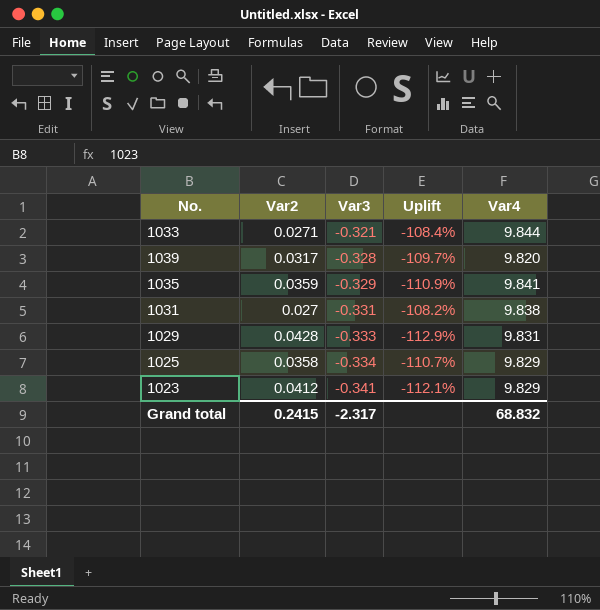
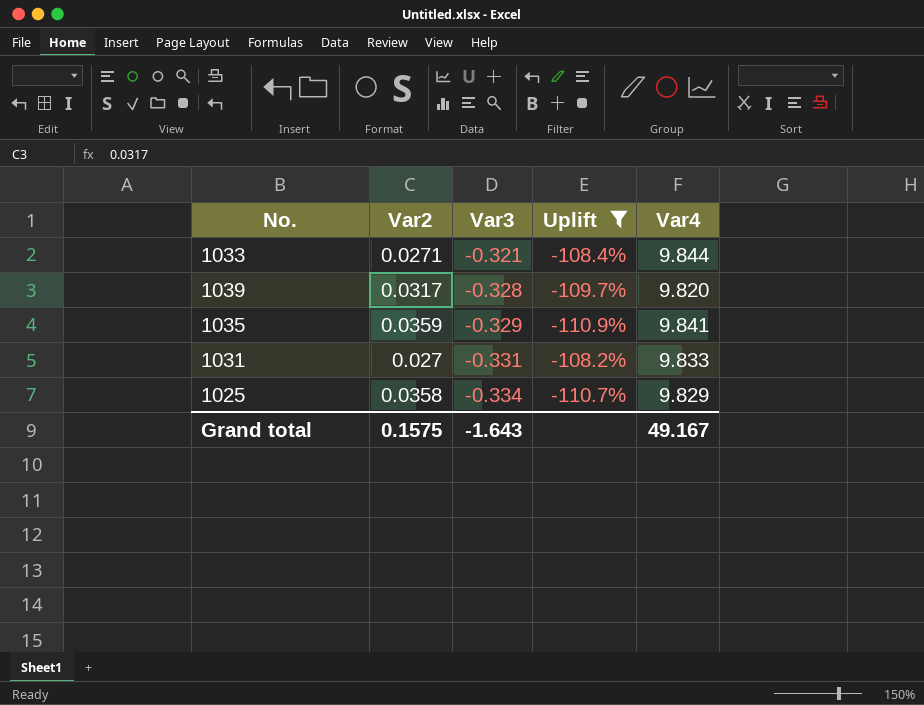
filter: none -> Uplift >= -110.9%
1031 | Var4: 9.838 -> 9.833
Grand total | Var2: 0.2415 -> 0.1575
Grand total | Var3: -2.317 -> -1.643
Grand total | Var4: 68.832 -> 49.167

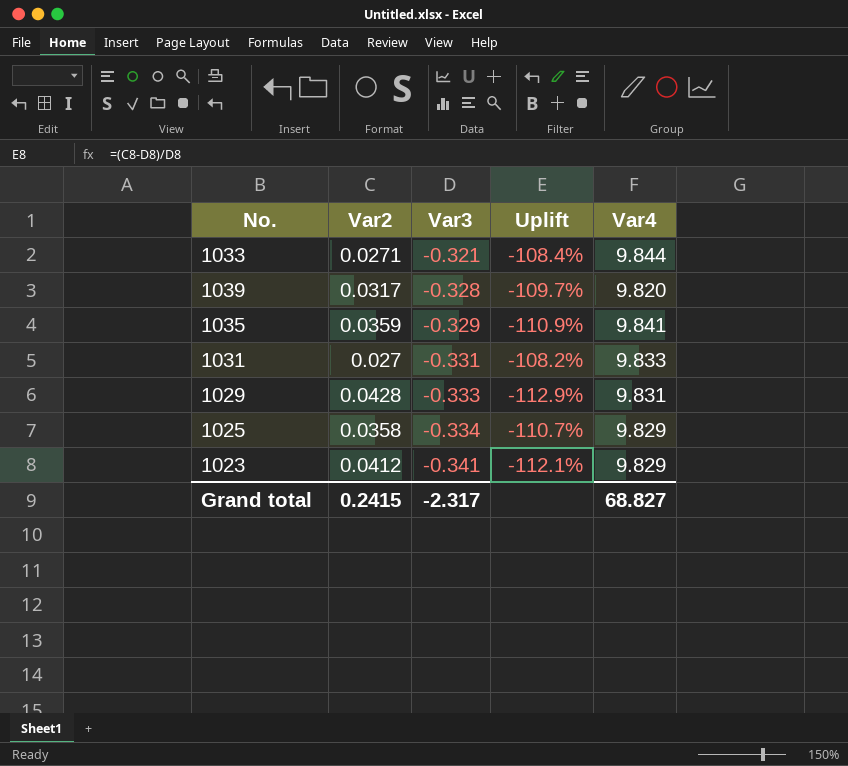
filter: Uplift >= -110.9% -> none
Grand total | Var2: 0.1575 -> 0.2415
Grand total | Var3: -1.643 -> -2.317
Grand total | Var4: 49.167 -> 68.827

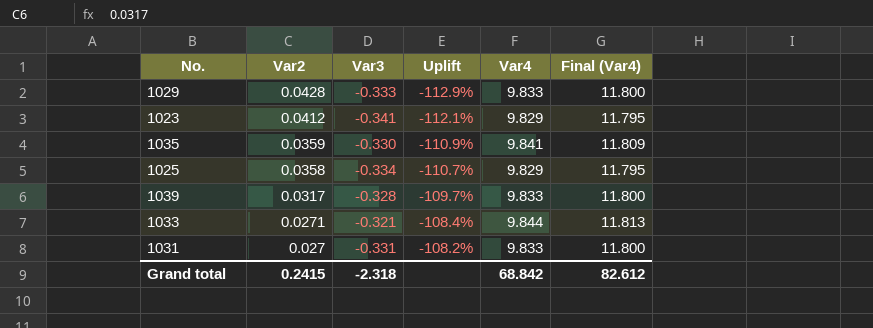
row order: Var3 descending -> Var2 descending
column Final (Var4) | formula: none -> [Var4] * 1.2
1029 | Var4: 9.831 -> 9.833
1035 | Var3: -0.329 -> -0.330
1039 | Var4: 9.820 -> 9.833
Grand total | Var3: -2.317 -> -2.318
Grand total | Var4: 68.827 -> 68.842

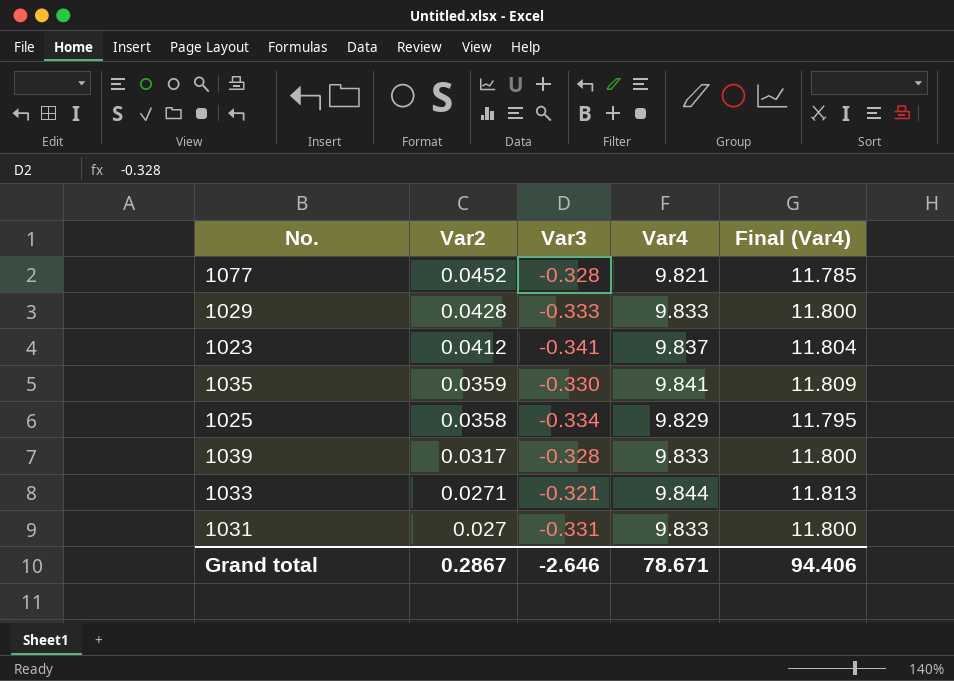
column Uplift | formula: ([Var2] - [Var3]) / [Var3] -> none
row 1077: none -> 0.0452 | -0.328 | 9.821 | 11.785
1023 | Var4: 9.829 -> 9.837
1023 | Final (Var4): 11.795 -> 11.804
Grand total | Var2: 0.2415 -> 0.2867
Grand total | Var3: -2.318 -> -2.646
Grand total | Var4: 68.842 -> 78.671
Grand total | Final (Var4): 82.612 -> 94.406

